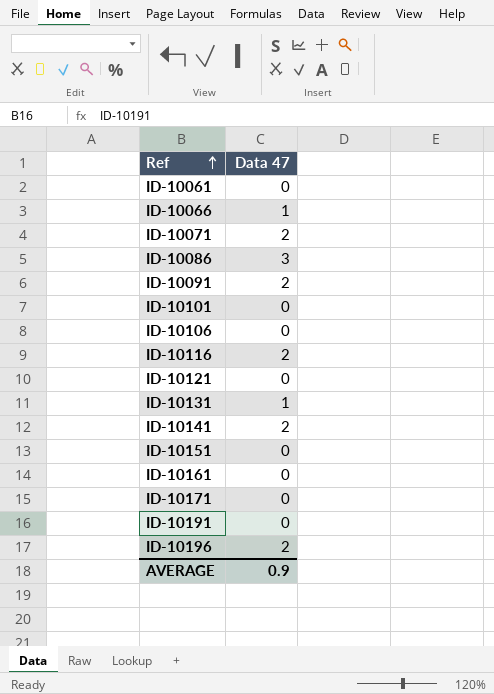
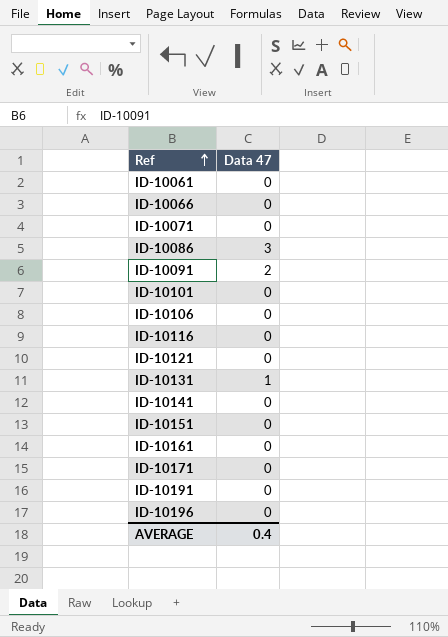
ID-10066 | Data 47: 1 -> 0
ID-10071 | Data 47: 2 -> 0
ID-10116 | Data 47: 2 -> 0
ID-10141 | Data 47: 2 -> 0
ID-10196 | Data 47: 2 -> 0
AVERAGE | Data 47: 0.9 -> 0.4

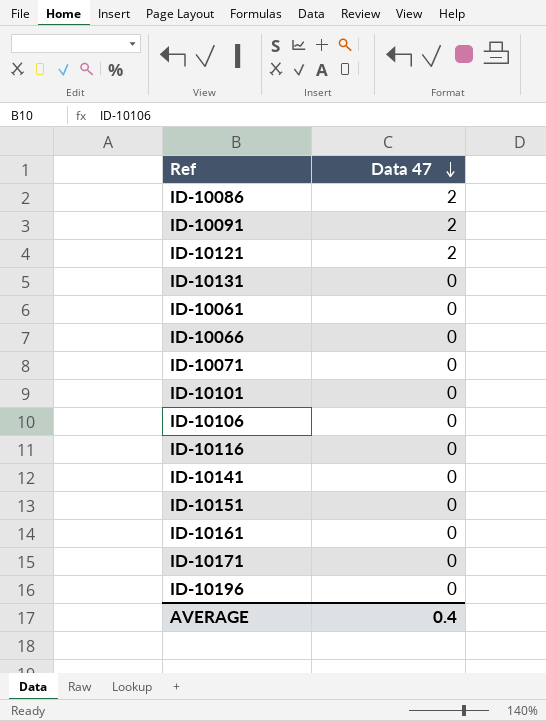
row order: Ref ascending -> Data 47 descending
row ID-10191: 0 -> none
ID-10086 | Data 47: 3 -> 2
ID-10121 | Data 47: 0 -> 2
ID-10131 | Data 47: 1 -> 0

